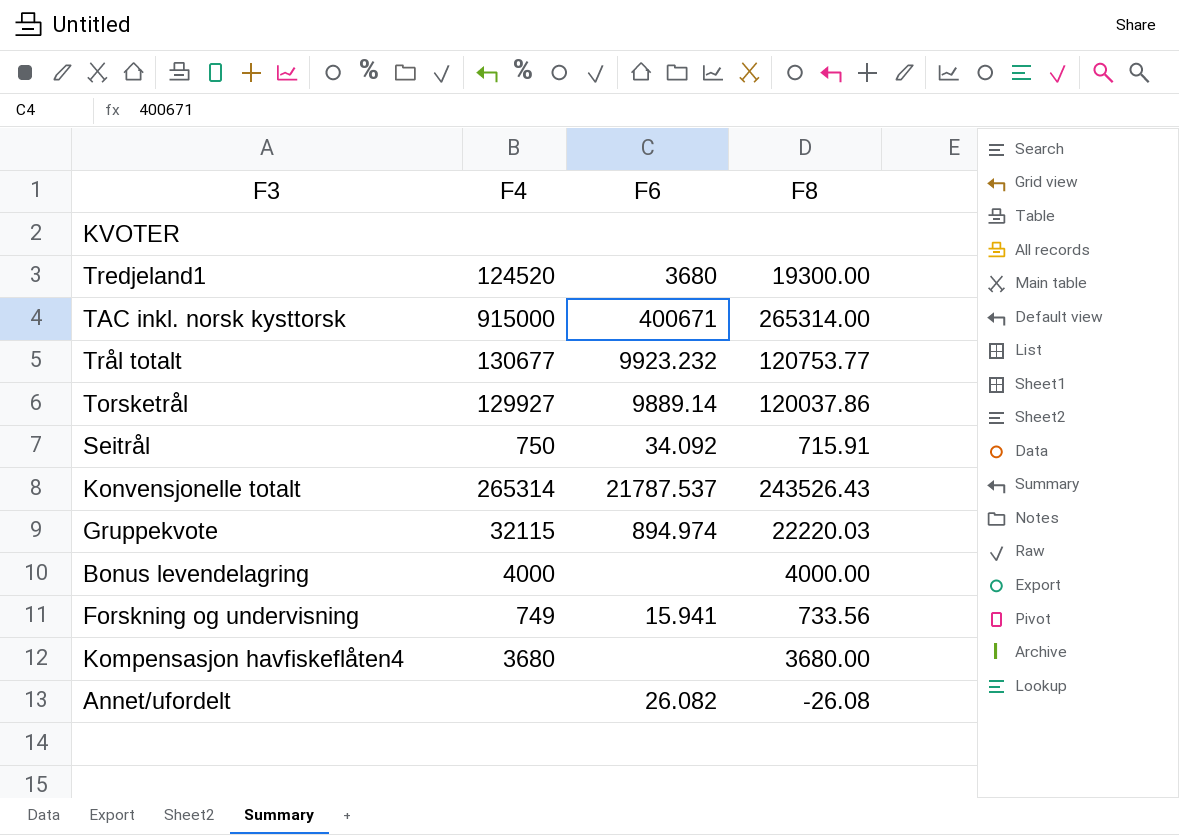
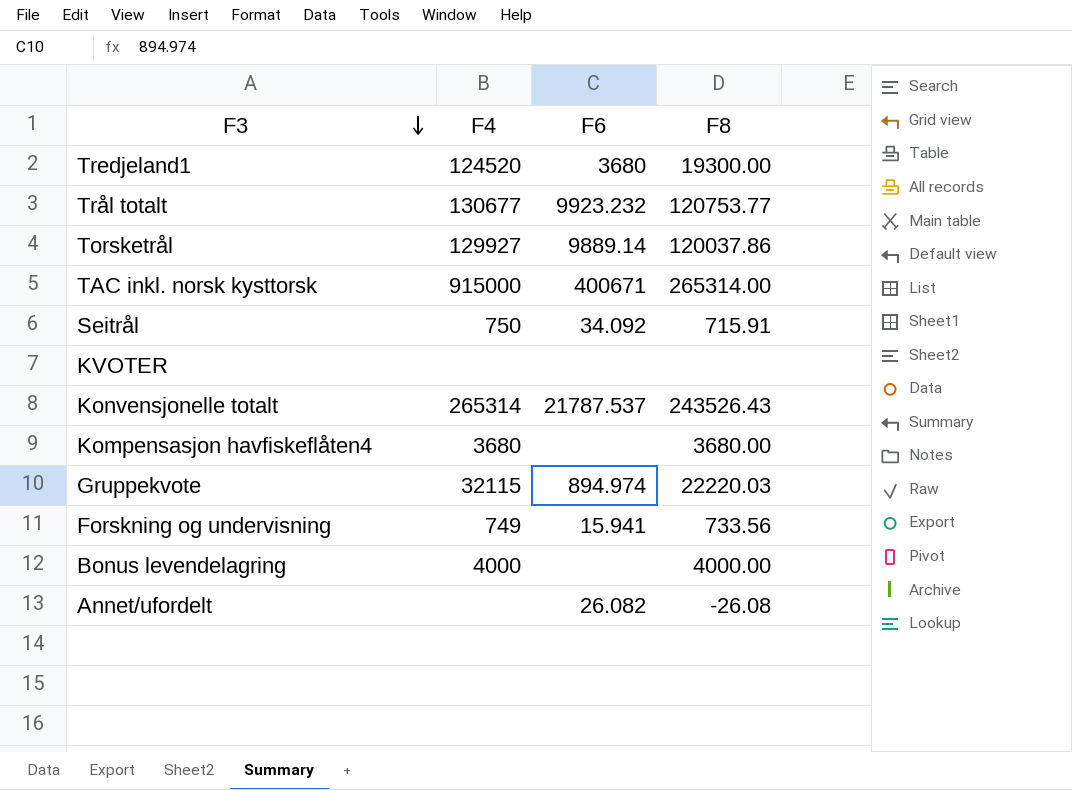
row order: none -> F3 descending

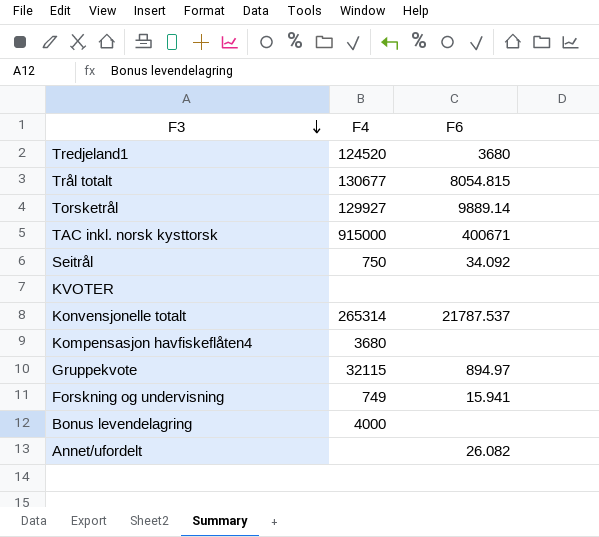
column F8 | position: 4 -> none
Trål totalt | F6: 9923.232 -> 8054.815
Gruppekvote | F6: 894.974 -> 894.97

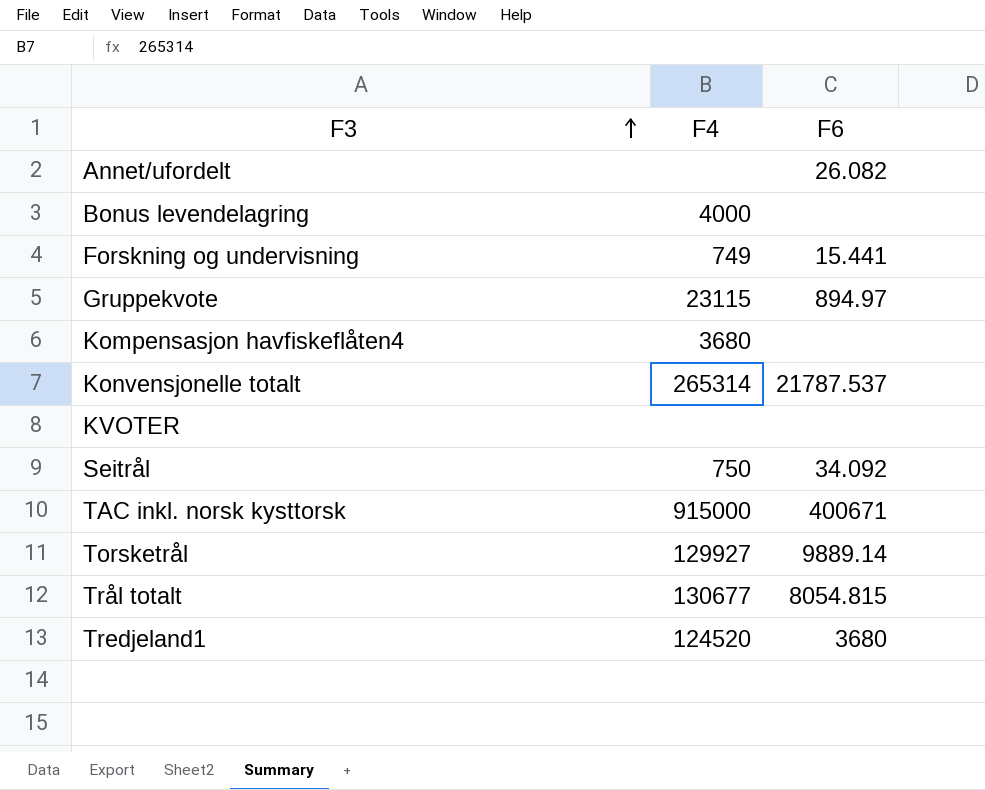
row order: F3 descending -> F3 ascending
Forskning og undervisning | F6: 15.941 -> 15.441
Gruppekvote | F4: 32115 -> 23115

